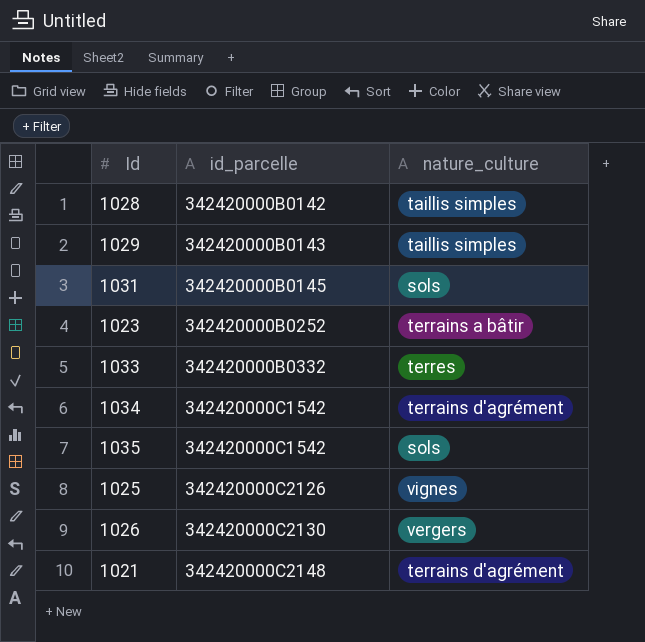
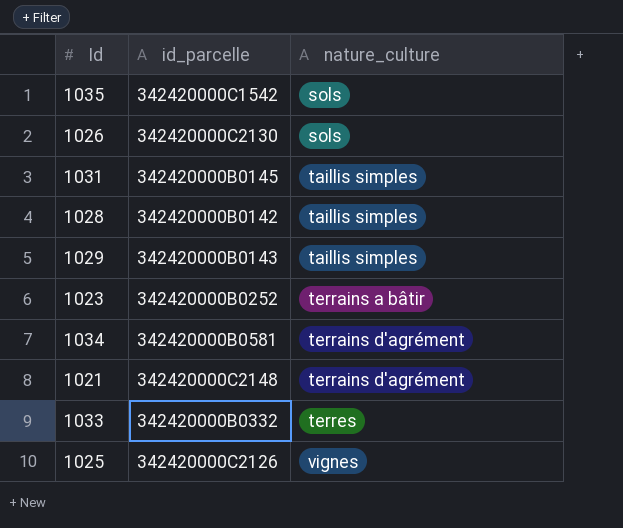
row order: id_parcelle ascending -> nature_culture ascending
1026 | nature_culture: vergers -> sols
1031 | nature_culture: sols -> taillis simples
1034 | id_parcelle: 342420000C1542 -> 342420000B0581

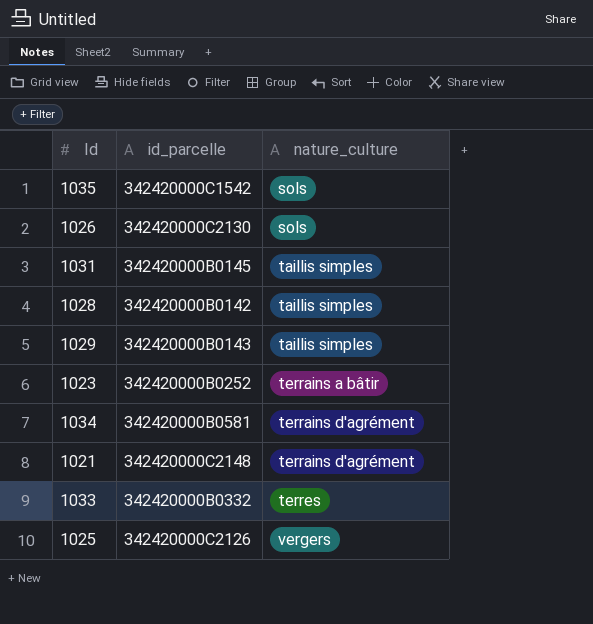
1025 | nature_culture: vignes -> vergers

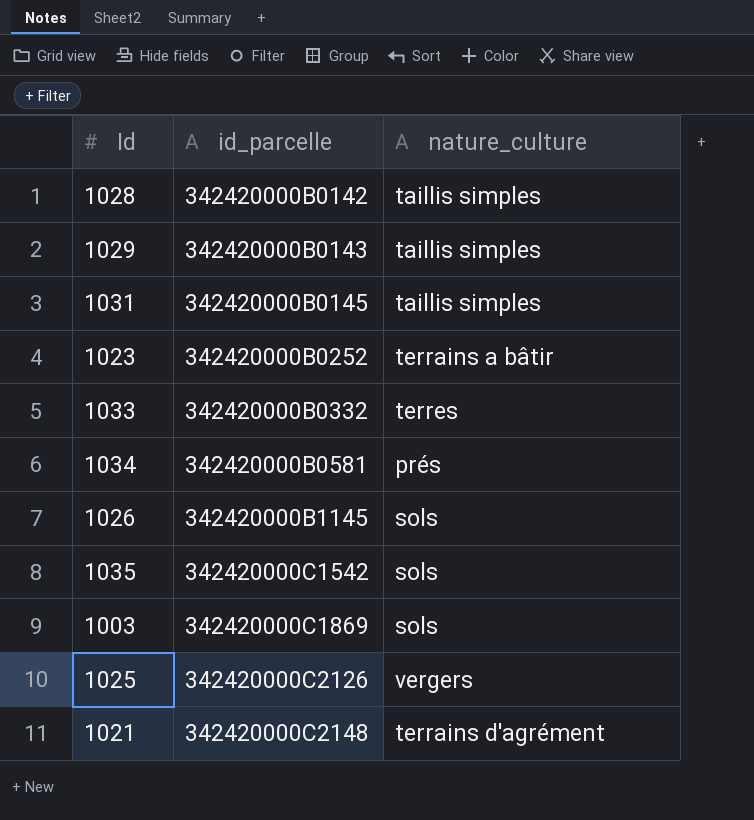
row order: nature_culture ascending -> id_parcelle ascending
1034 | nature_culture: terrains d'agrément -> prés
1026 | id_parcelle: 342420000C2130 -> 342420000B1145
row 1003: none -> 342420000C1869 | sols

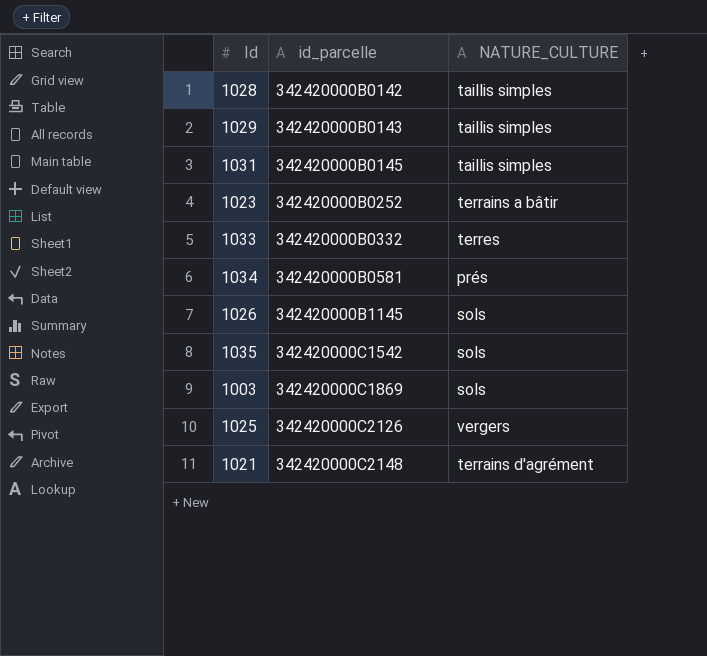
column name: nature_culture -> NATURE_CULTURE

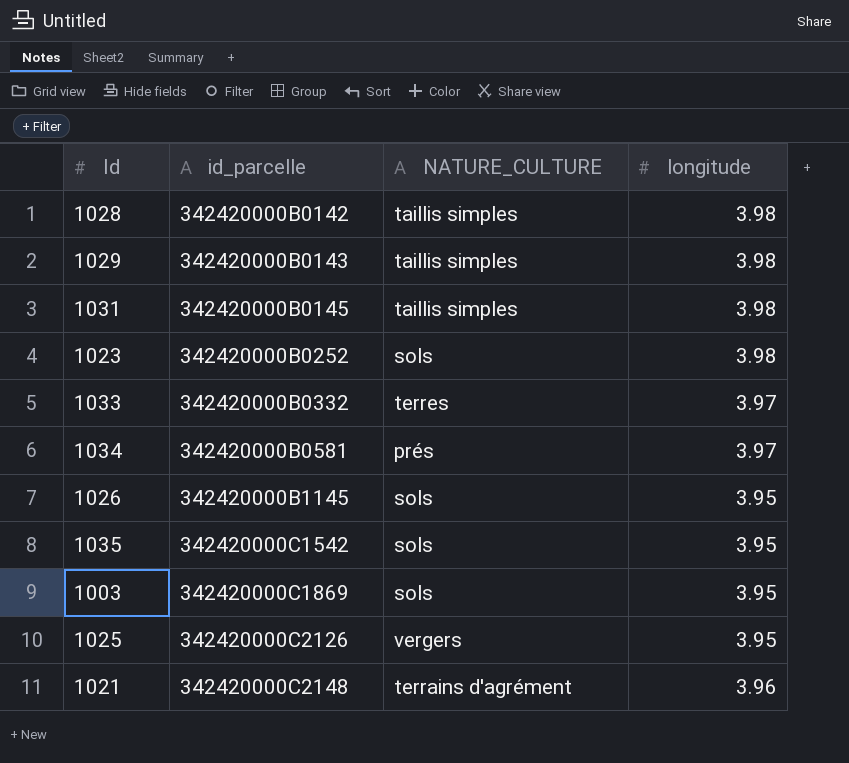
column longitude | position: none -> 4
1023 | NATURE_CULTURE: terrains a bâtir -> sols

